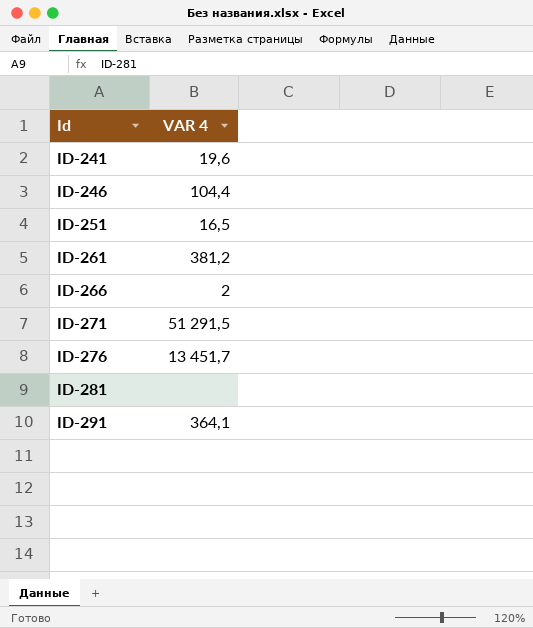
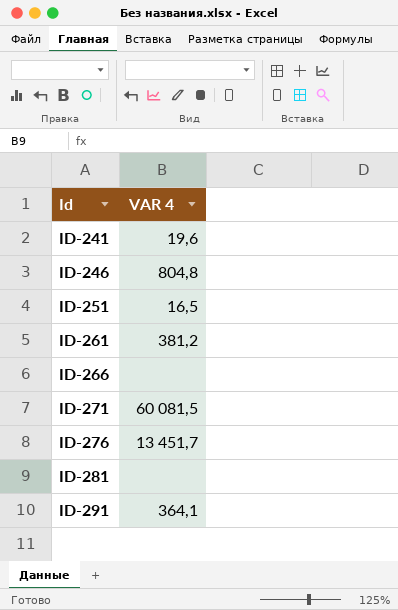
ID-246 | VAR 4: 104,4 -> 804,8
ID-266 | VAR 4: 2 -> none
ID-271 | VAR 4: 51 291,5 -> 60 081,5

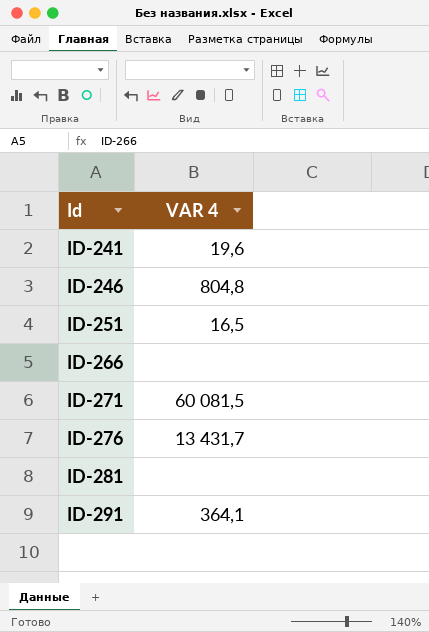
row ID-261: 381,2 -> none
ID-276 | VAR 4: 13 451,7 -> 13 431,7

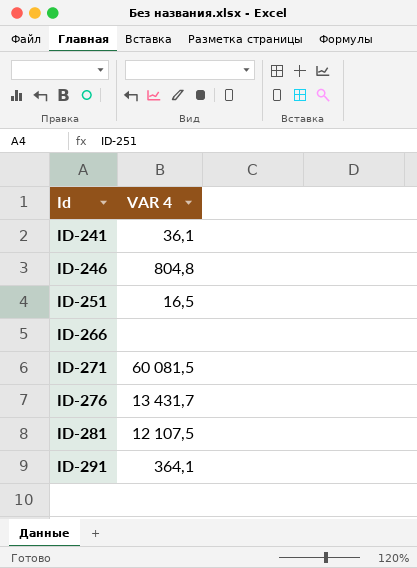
ID-241 | VAR 4: 19,6 -> 36,1
ID-281 | VAR 4: none -> 12 107,5

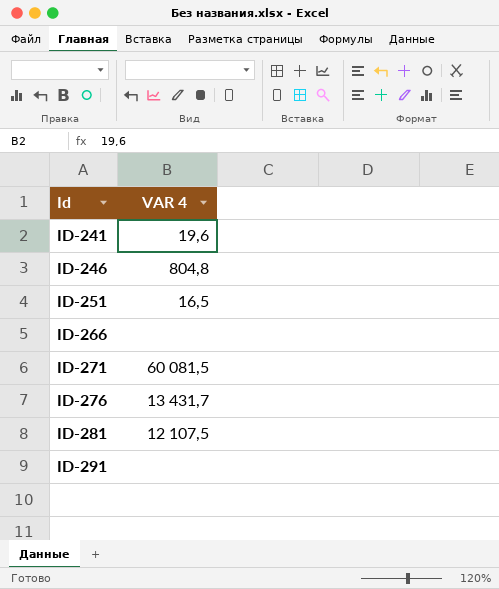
ID-241 | VAR 4: 36,1 -> 19,6
ID-291 | VAR 4: 364,1 -> none

